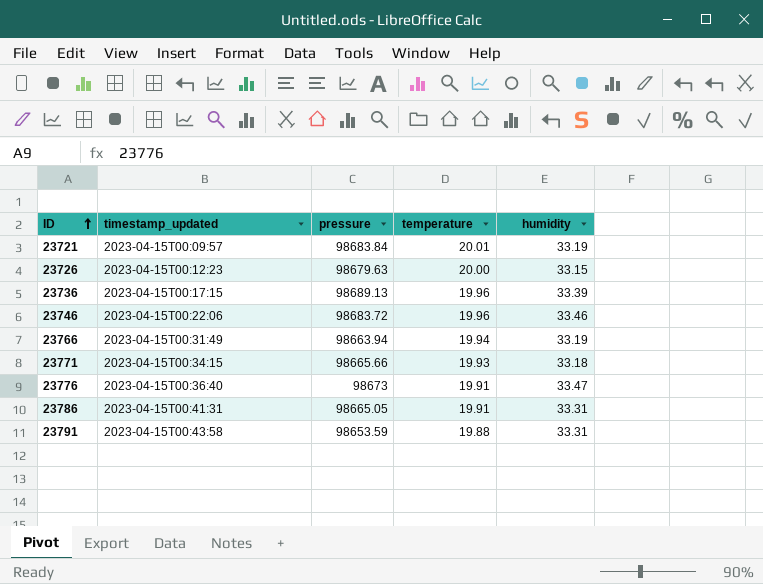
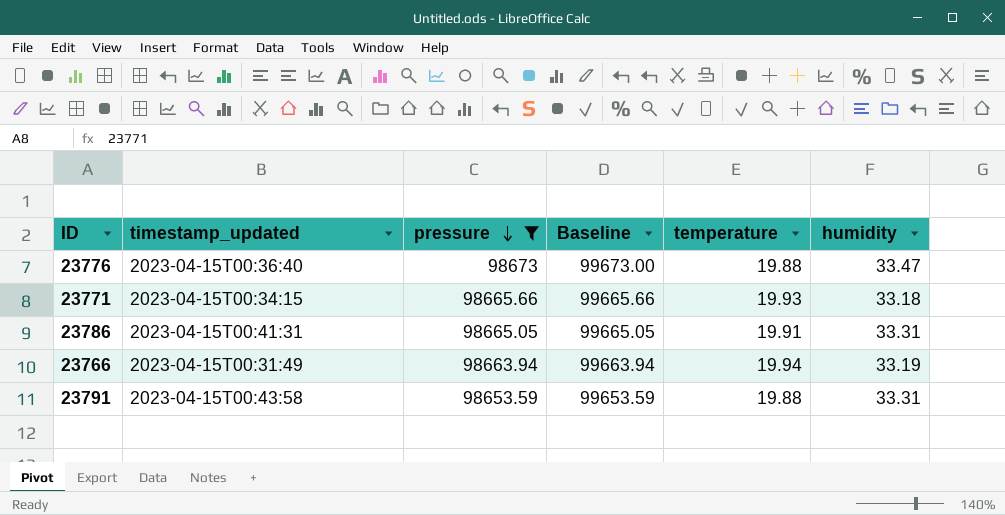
filter: none -> pressure <= 98673
row order: ID ascending -> pressure descending
column Baseline | formula: none -> [pressure] + 1000
23776 | temperature: 19.91 -> 19.88

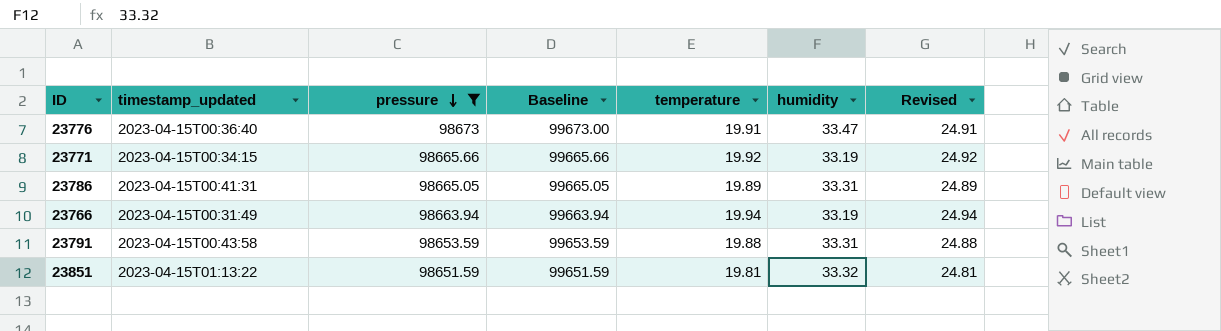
column Revised | formula: none -> [temperature] + 5
23776 | temperature: 19.88 -> 19.91
23771 | temperature: 19.93 -> 19.92
23771 | humidity: 33.18 -> 33.19
23786 | temperature: 19.91 -> 19.89
row 23851: none -> 2023-04-15T01:13:22 | 98651.59 | 99651.59 | 19.81 | 33.32 | 24.81

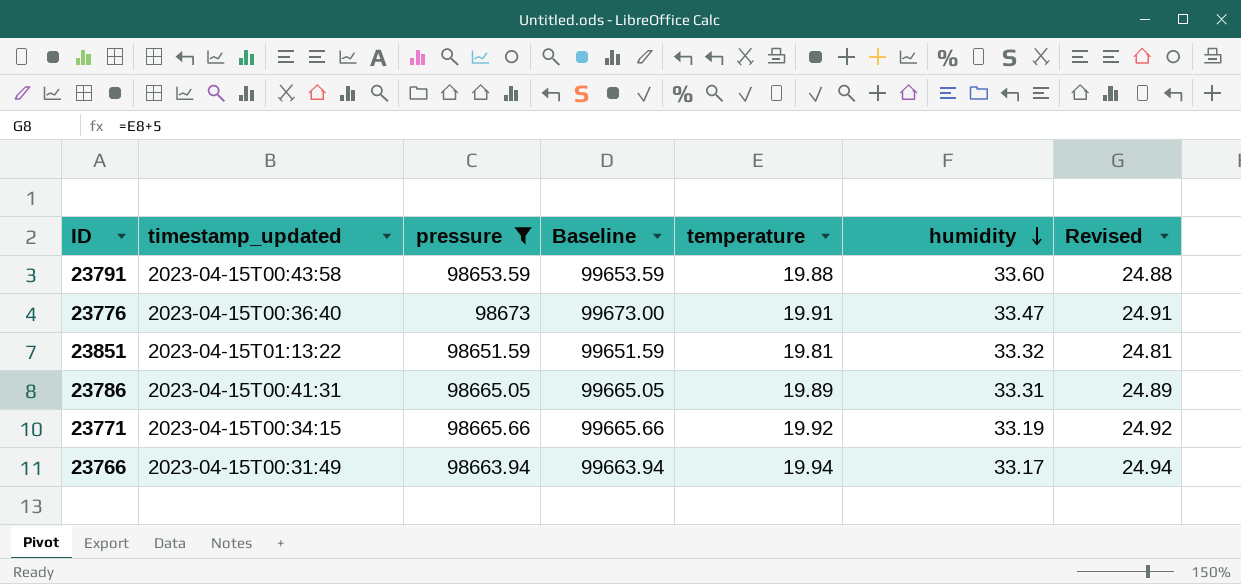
row order: pressure descending -> humidity descending
23791 | humidity: 33.31 -> 33.60
23766 | humidity: 33.19 -> 33.17

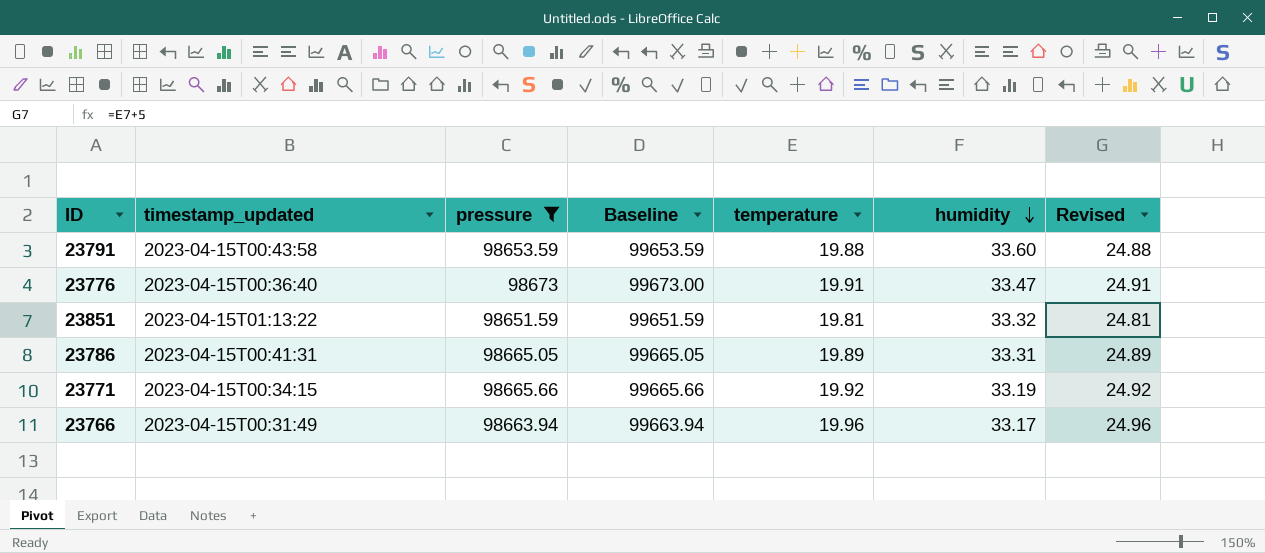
23766 | temperature: 19.94 -> 19.96
23766 | Revised: 24.94 -> 24.96

